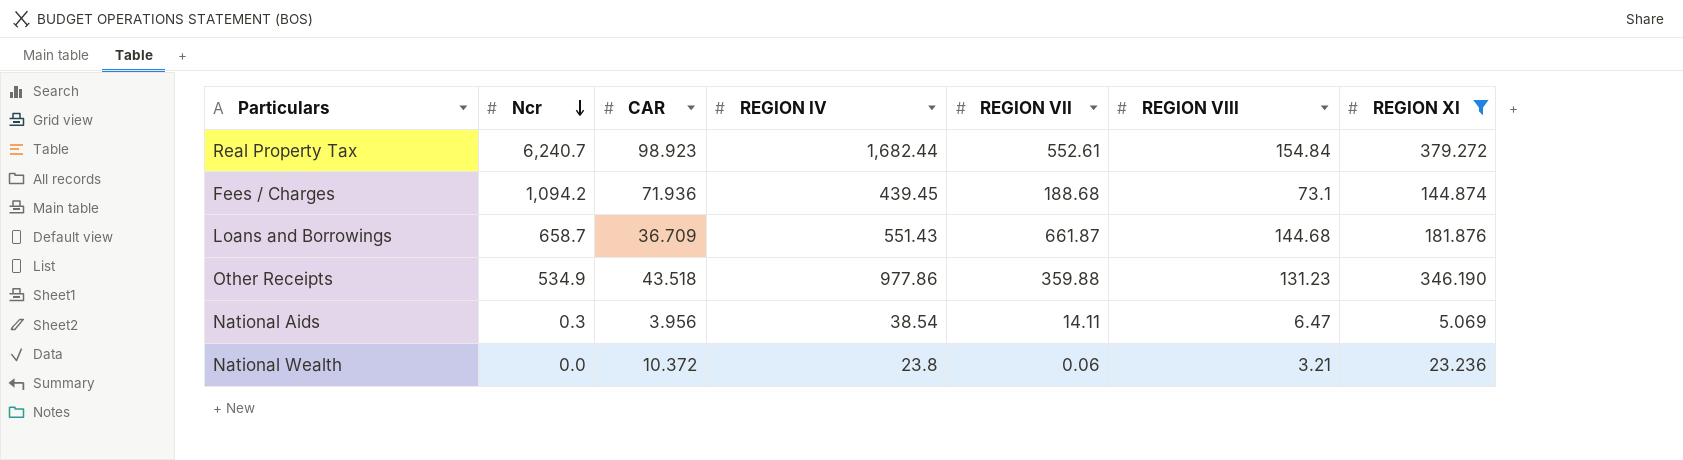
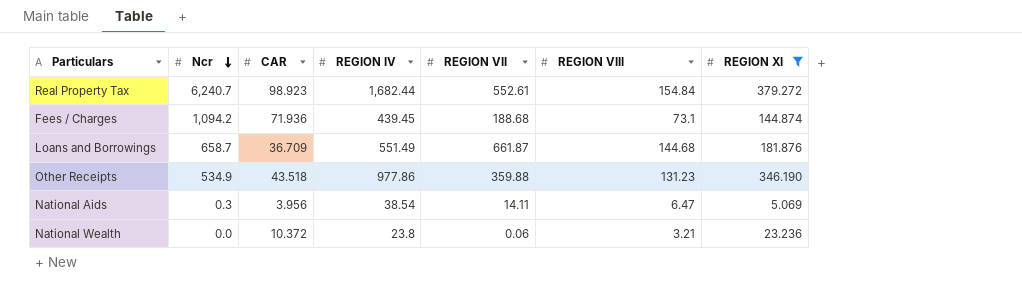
Loans and Borrowings | REGION IV: 551.43 -> 551.49

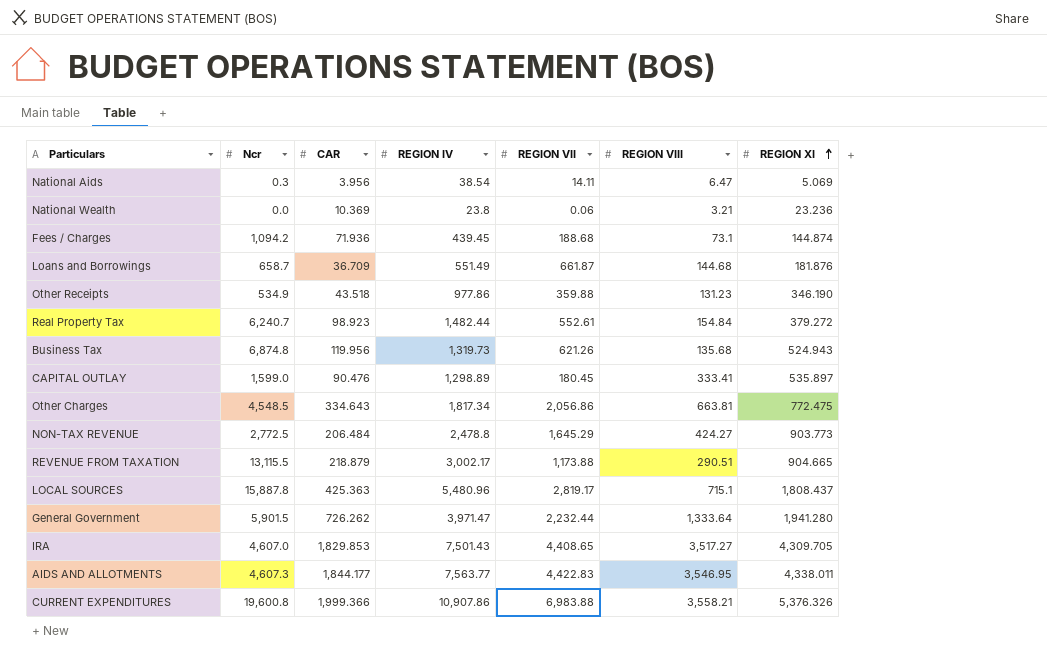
filter: REGION XI <= 379.272 -> none
row order: Ncr descending -> REGION XI ascending
National Wealth | CAR: 10.372 -> 10.369
Real Property Tax | REGION IV: 1,682.44 -> 1,482.44

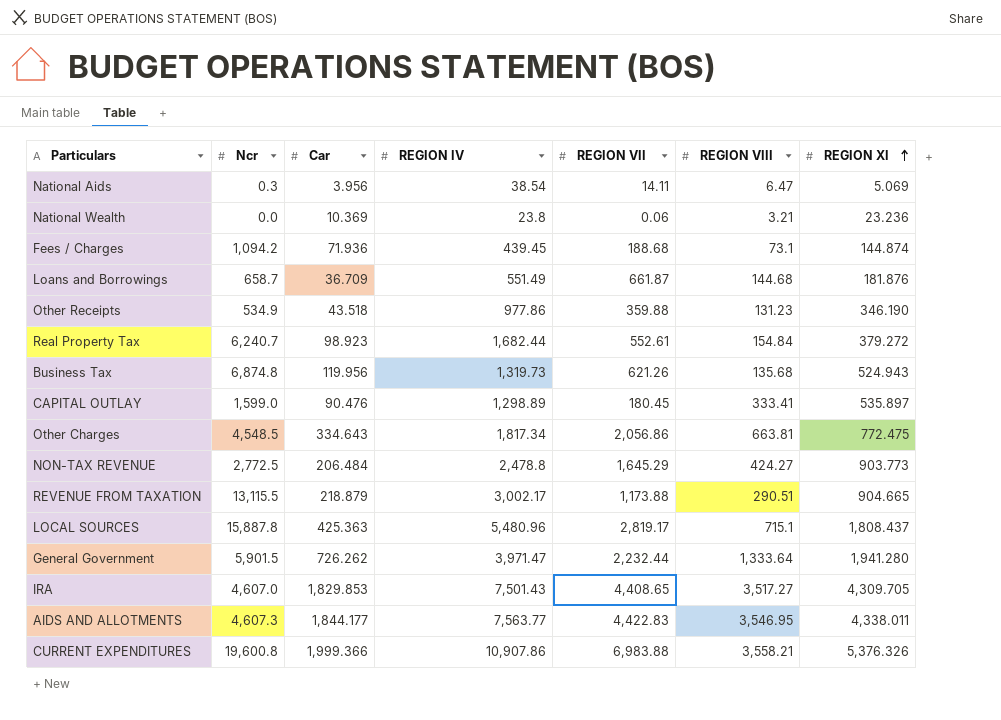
column name: CAR -> Car
Real Property Tax | REGION IV: 1,482.44 -> 1,682.44

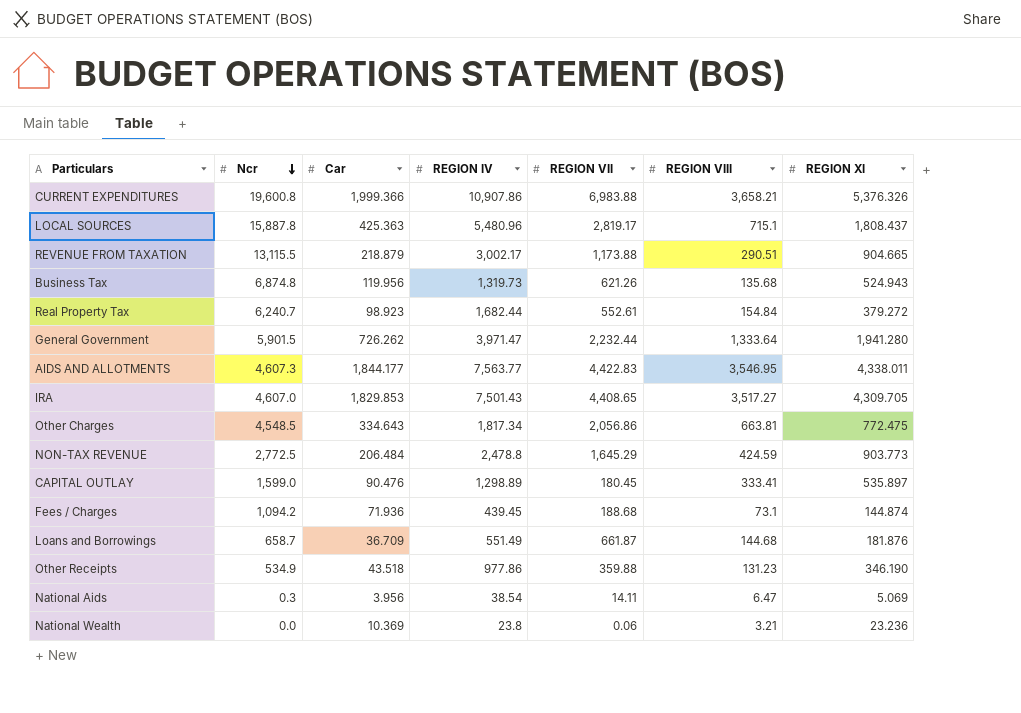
row order: REGION XI ascending -> Ncr descending
CURRENT EXPENDITURES | REGION VIII: 3,558.21 -> 3,658.21
NON-TAX REVENUE | REGION VIII: 424.27 -> 424.59

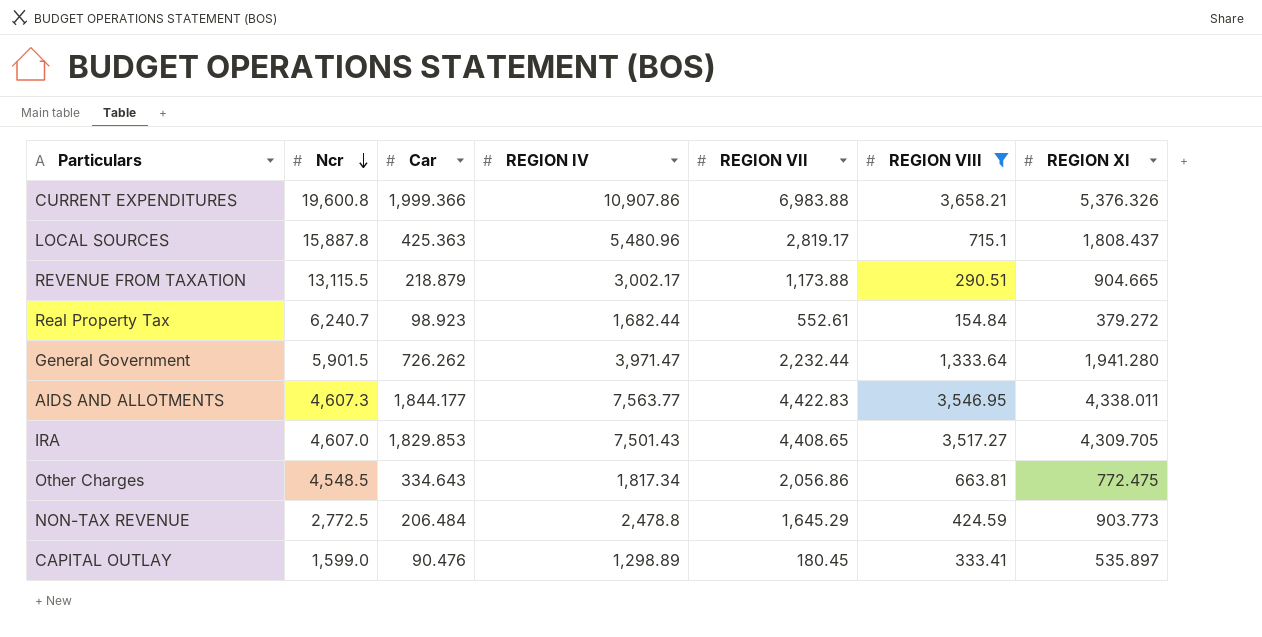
filter: none -> REGION VIII >= 154.84

